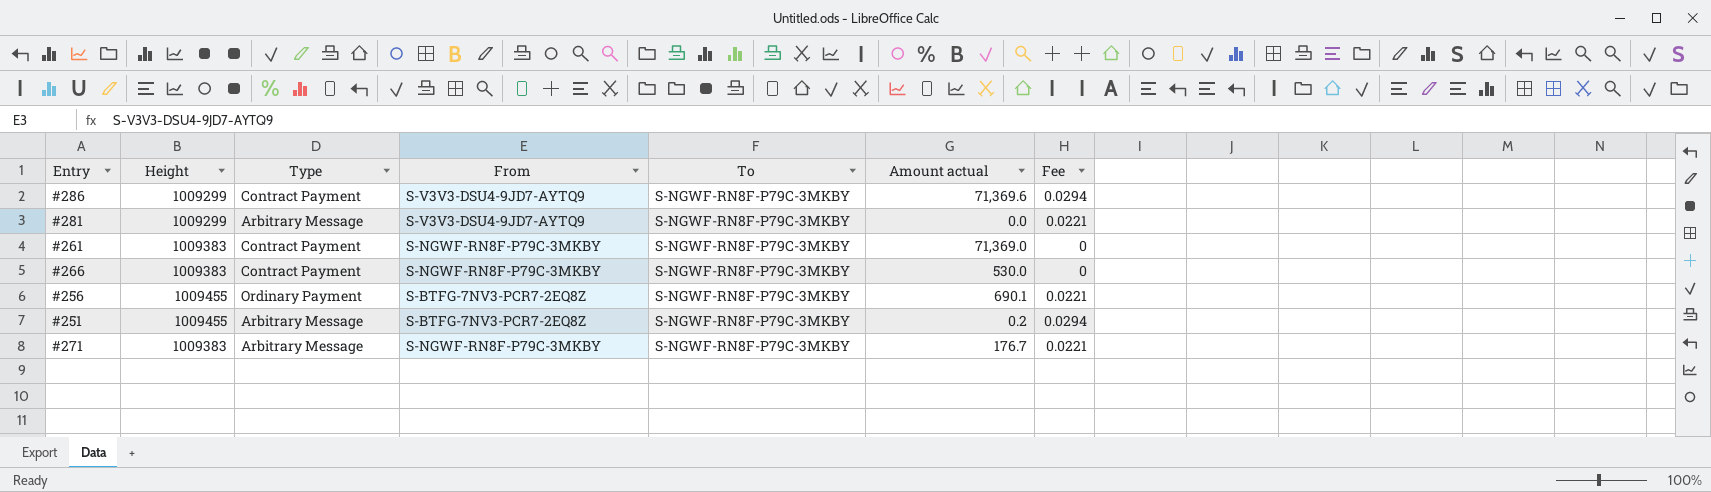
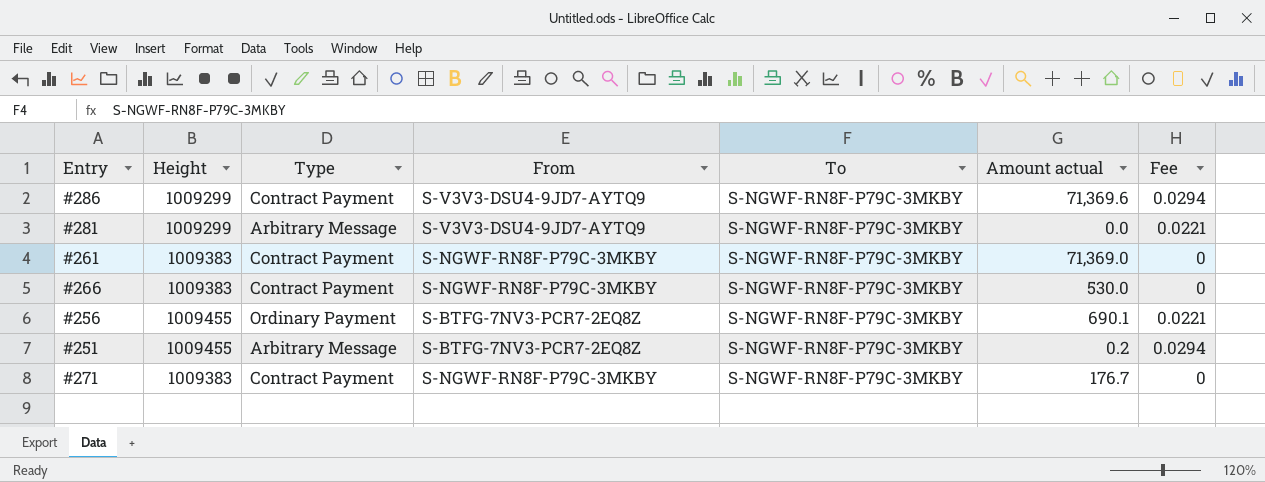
#271 | Type: Arbitrary Message -> Contract Payment
#271 | Fee: 0.0221 -> 0

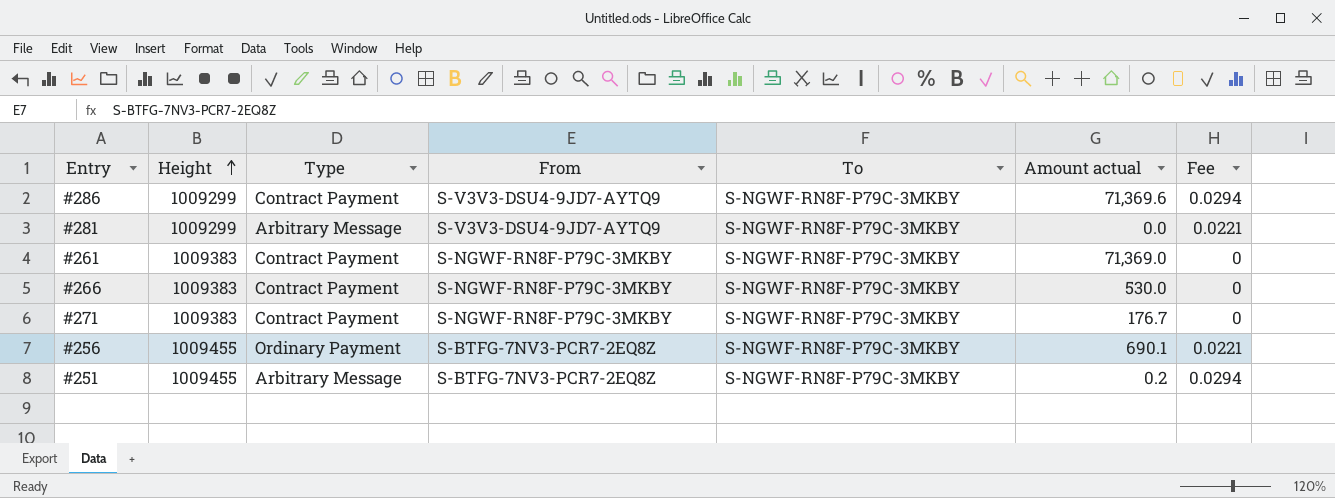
row order: none -> Height ascending

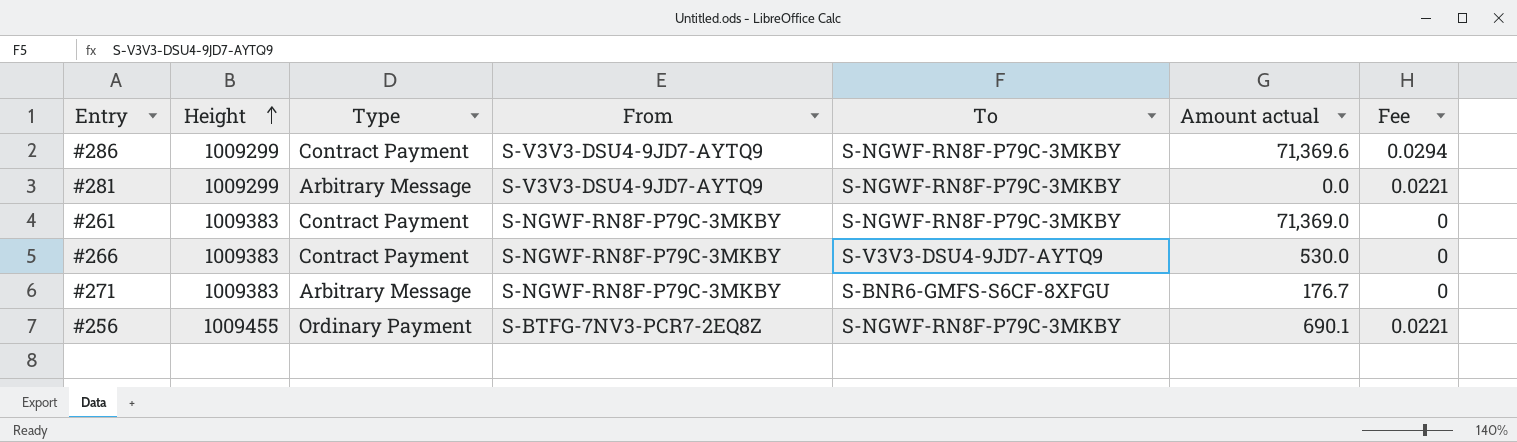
row #251: 1009455 | Arbitrary Message | S-BTFG-7NV3-PCR7-2EQ8Z | S-NGWF-RN8F-P79C-3MKBY | 0.2 | 0.0294 -> none
#266 | To: S-NGWF-RN8F-P79C-3MKBY -> S-V3V3-DSU4-9JD7-AYTQ9
#271 | Type: Contract Payment -> Arbitrary Message
#271 | To: S-NGWF-RN8F-P79C-3MKBY -> S-BNR6-GMFS-S6CF-8XFGU

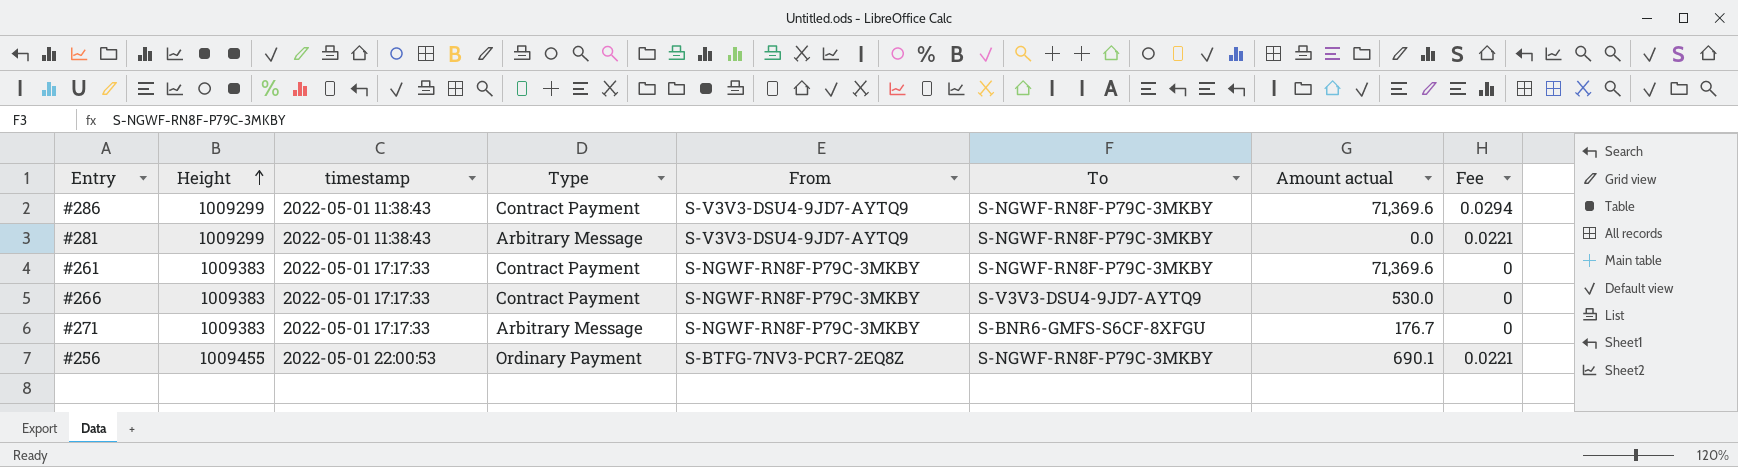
column timestamp | position: none -> 3
#261 | Amount actual: 71,369.0 -> 71,369.6

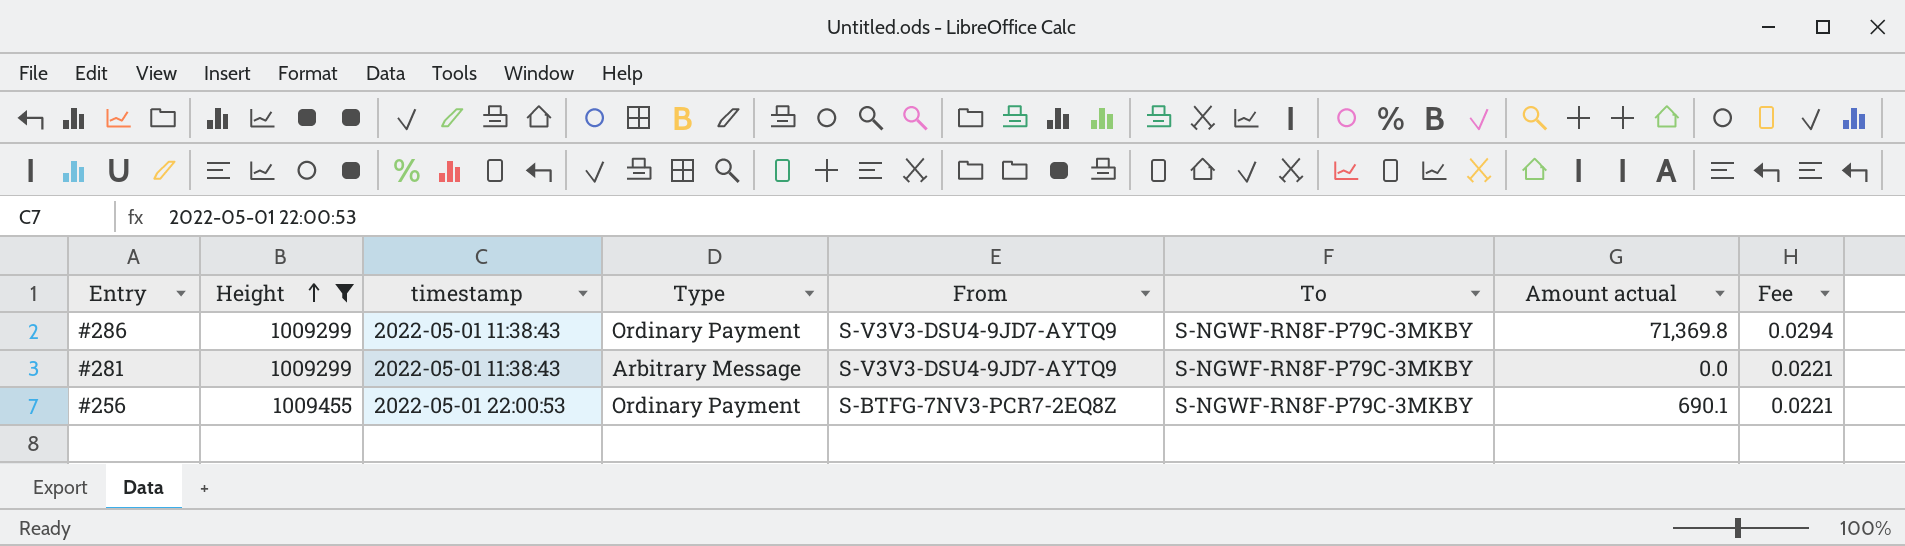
filter: none -> Height != 1009383
#286 | Type: Contract Payment -> Ordinary Payment
#286 | Amount actual: 71,369.6 -> 71,369.8

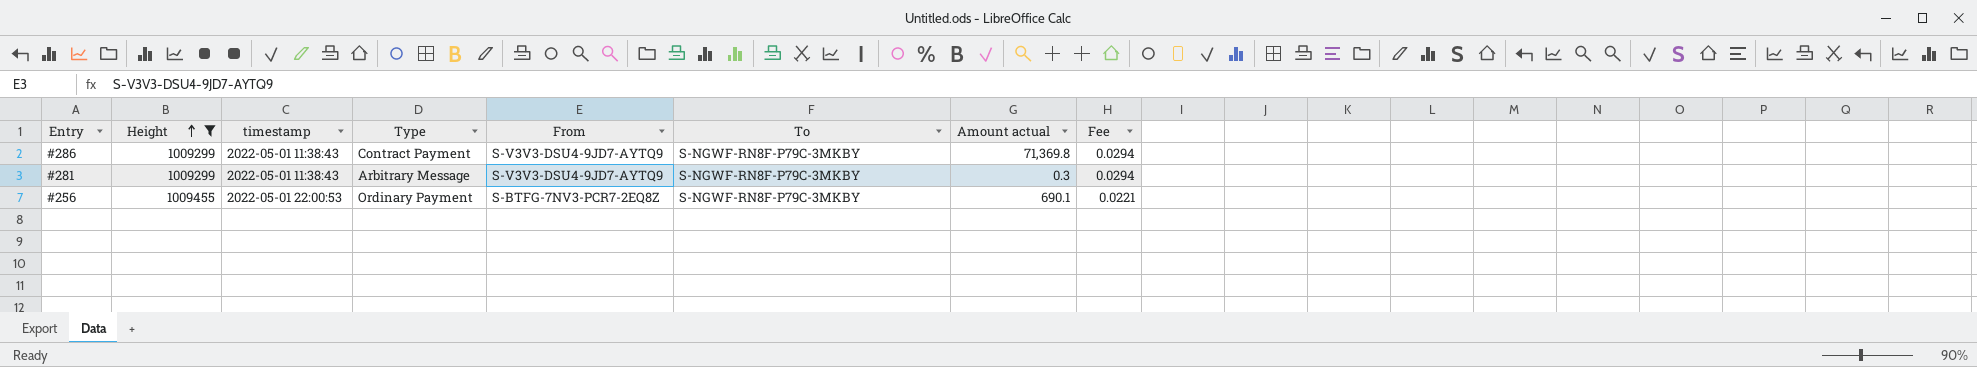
#286 | Type: Ordinary Payment -> Contract Payment
#281 | Amount actual: 0.0 -> 0.3
#281 | Fee: 0.0221 -> 0.0294

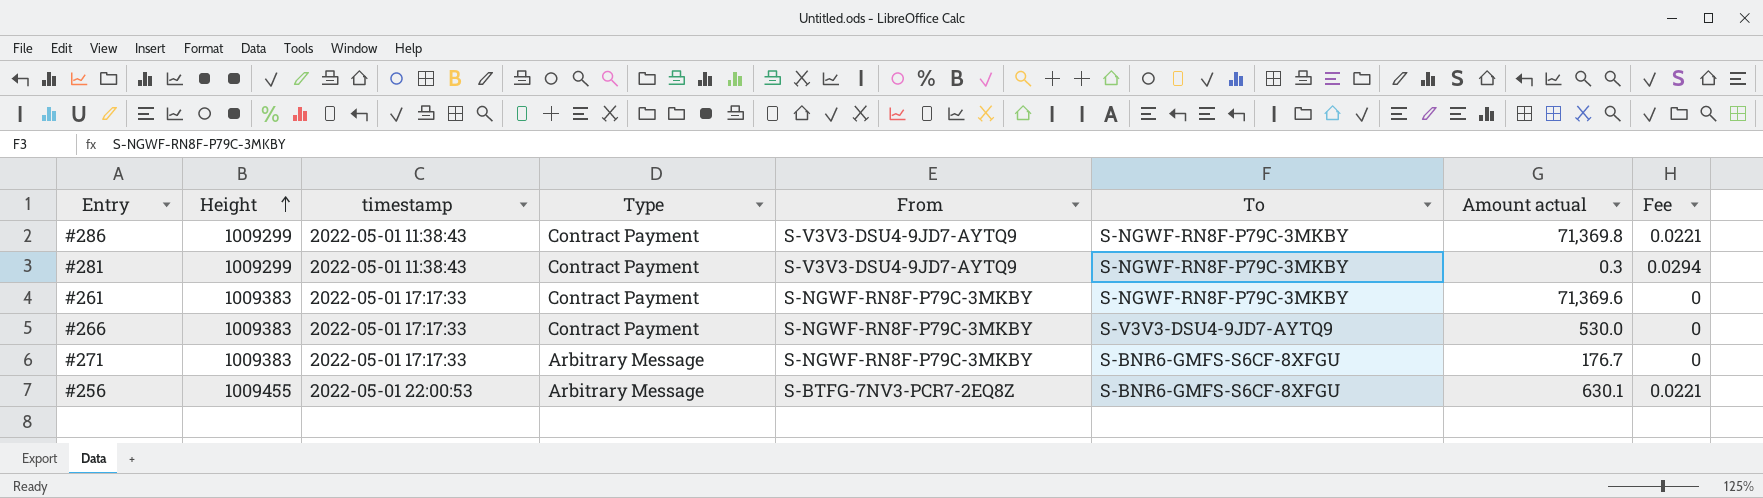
filter: Height != 1009383 -> none
#286 | Fee: 0.0294 -> 0.0221
#281 | Type: Arbitrary Message -> Contract Payment
#256 | Type: Ordinary Payment -> Arbitrary Message
#256 | To: S-NGWF-RN8F-P79C-3MKBY -> S-BNR6-GMFS-S6CF-8XFGU
#256 | Amount actual: 690.1 -> 630.1

